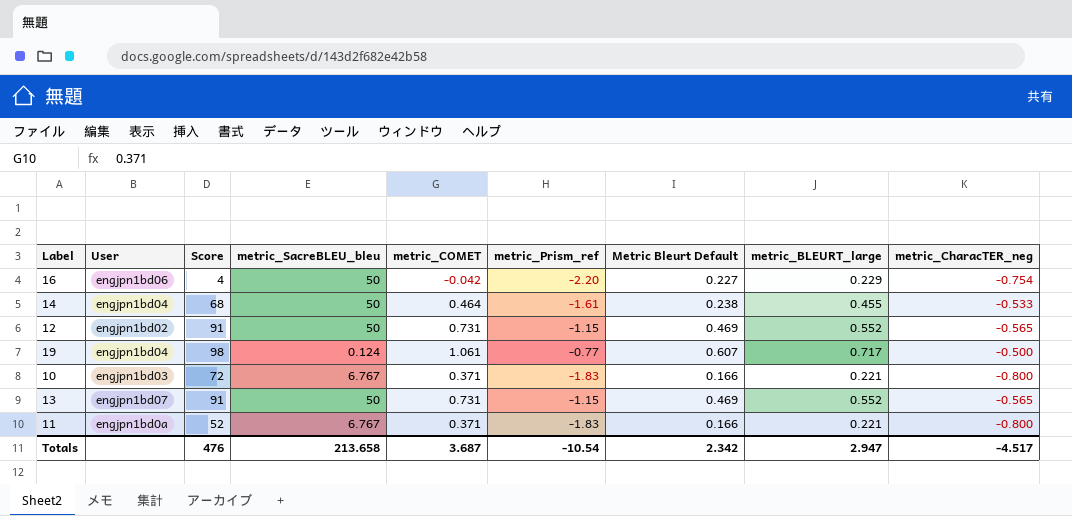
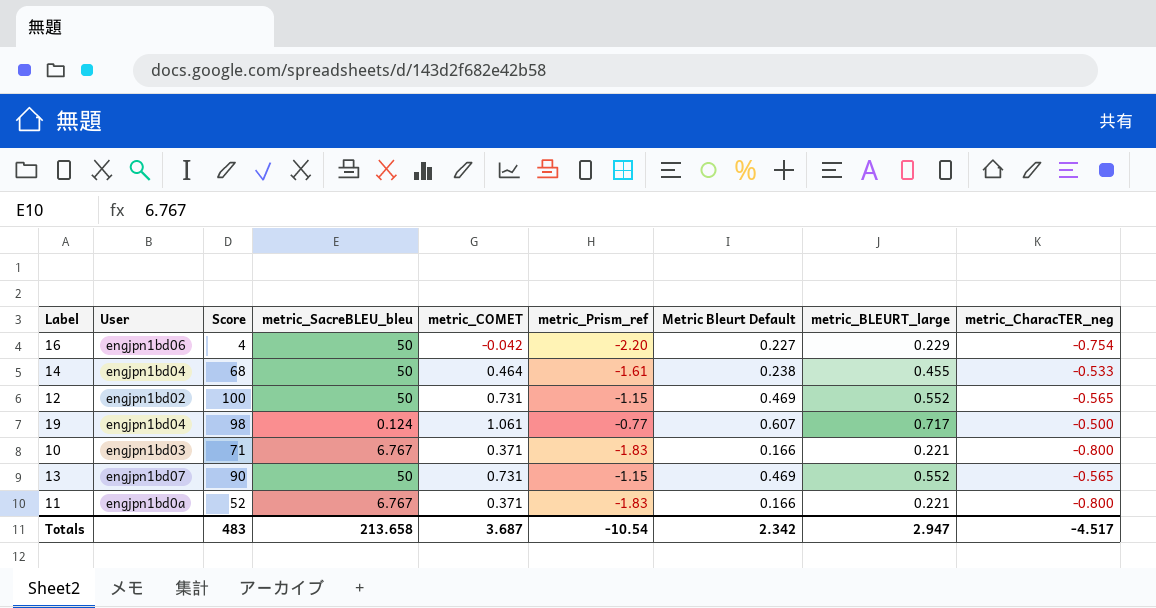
12 | Score: 91 -> 100
10 | Score: 72 -> 71
13 | Score: 91 -> 90
Totals | Score: 476 -> 483

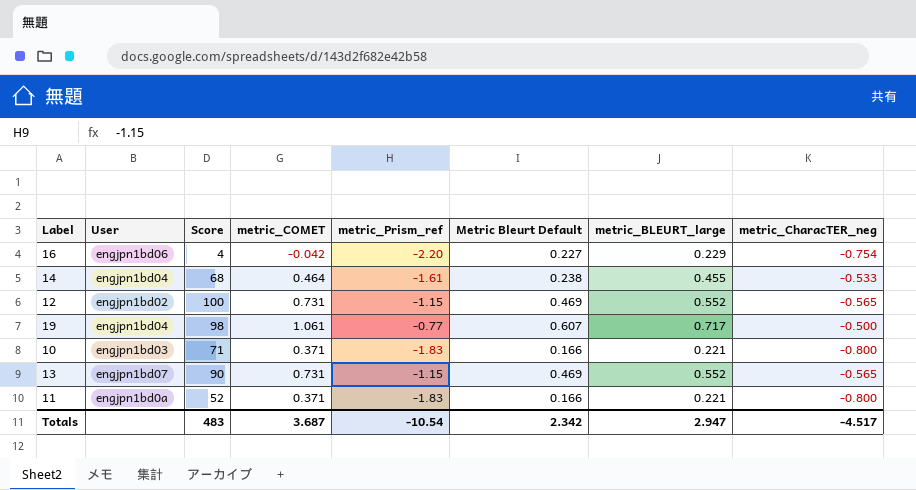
column metric_SacreBLEU_bleu | position: 4 -> none

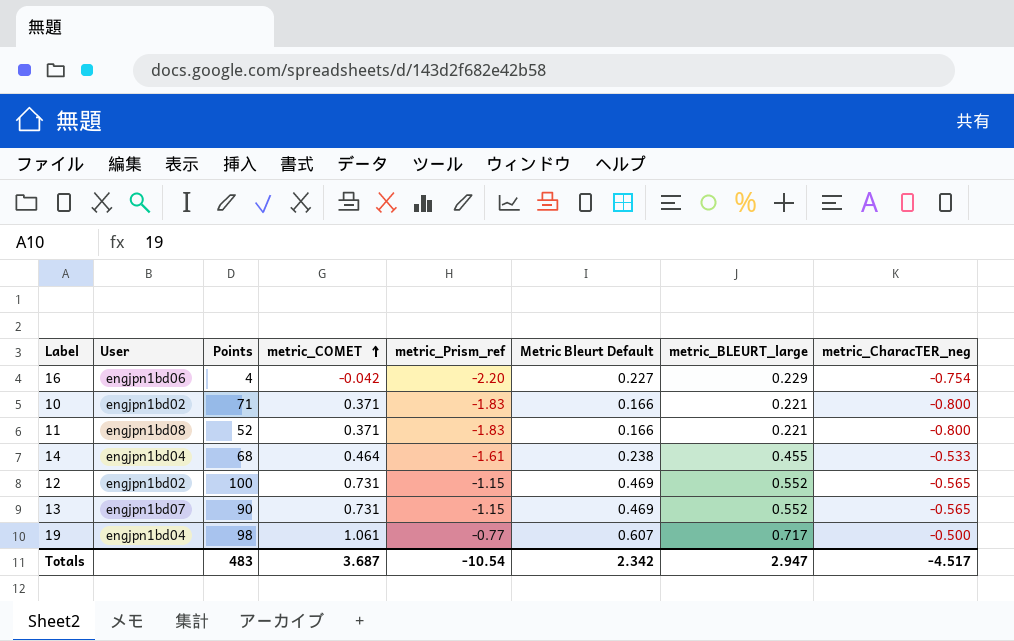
row order: none -> metric_COMET ascending
column name: Score -> Points
10 | User: engjpn1bd03 -> engjpn1bd02
11 | User: engjpn1bd0a -> engjpn1bd08

